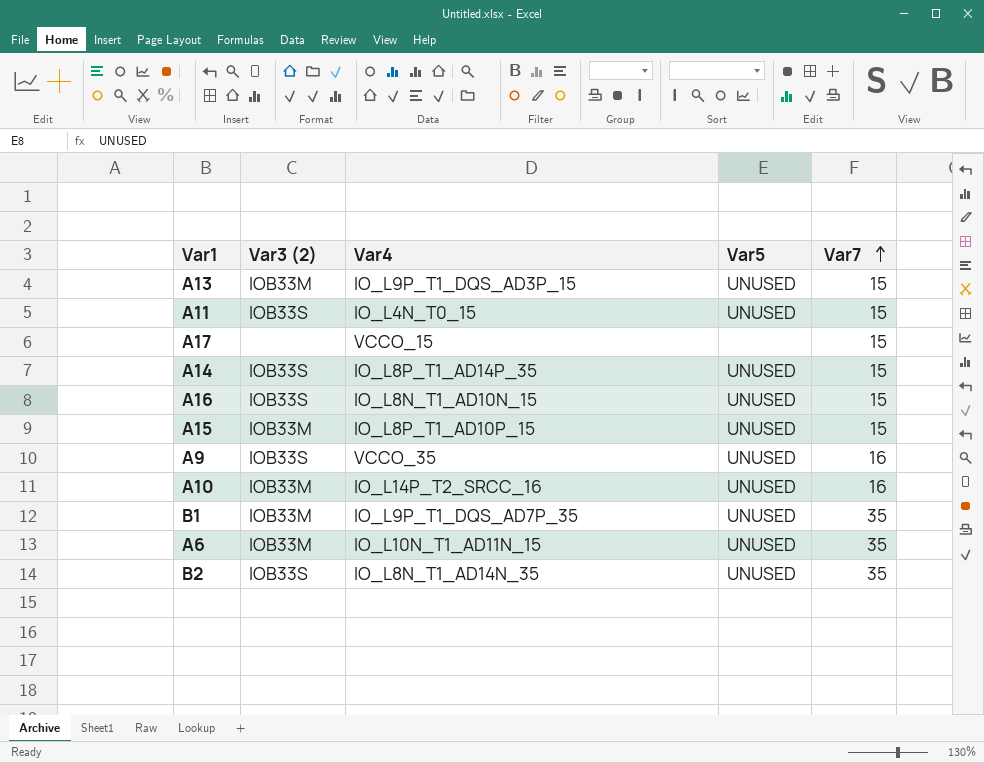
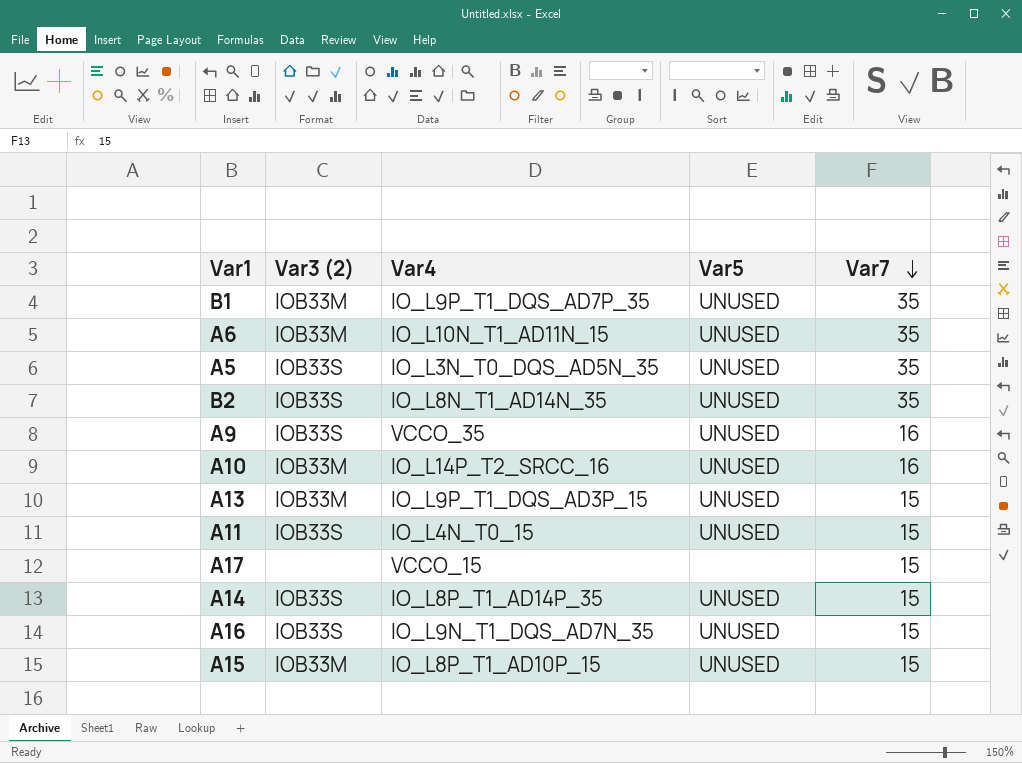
row order: Var7 ascending -> Var7 descending
row A5: none -> IOB33S | IO_L3N_T0_DQS_AD5N_35 | UNUSED | 35
A16 | Var4: IO_L8N_T1_AD10N_15 -> IO_L9N_T1_DQS_AD7N_35

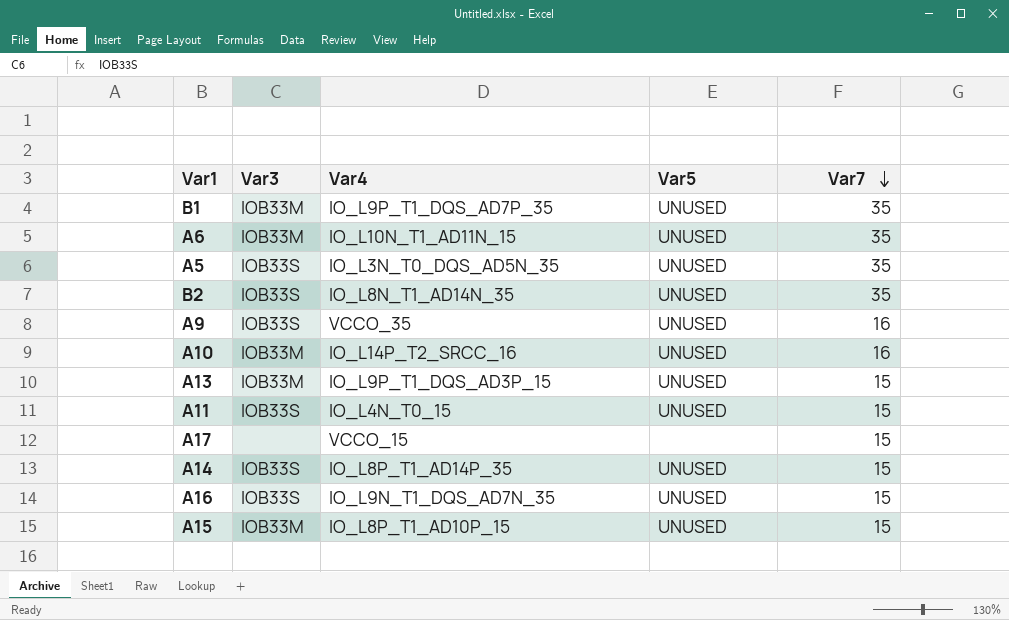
column name: Var3 (2) -> Var3

